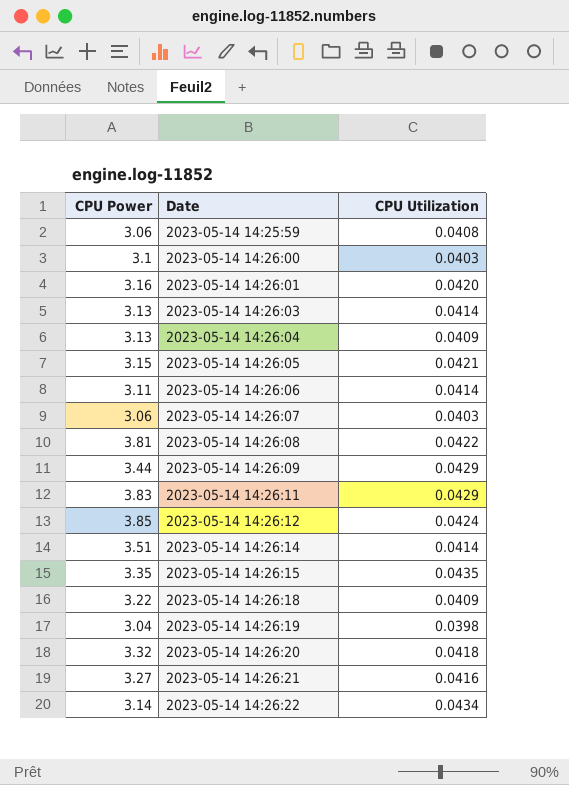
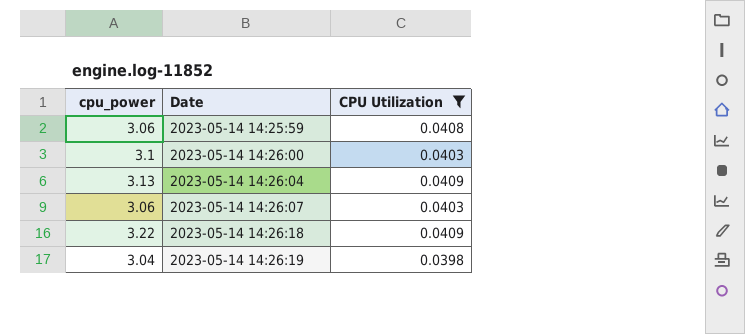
filter: none -> CPU Utilization <= 0.0409
column name: CPU Power -> cpu_power

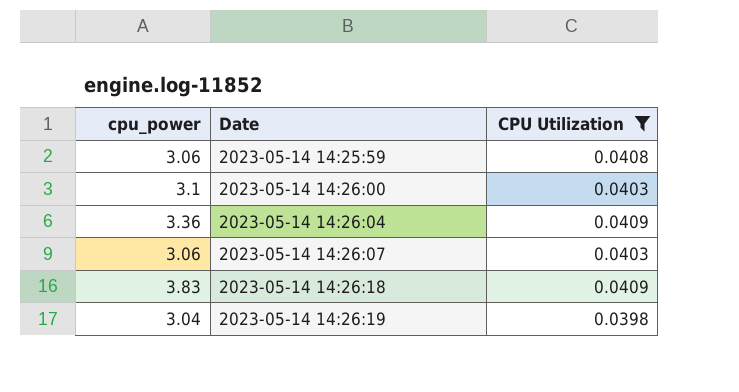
2023-05-14 14:26:04 | cpu_power: 3.13 -> 3.36
2023-05-14 14:26:18 | cpu_power: 3.22 -> 3.83

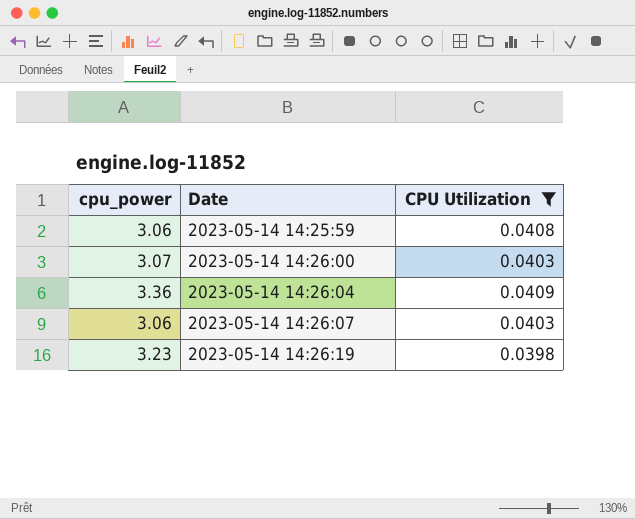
row 2023-05-14 14:26:18: 3.83 | 0.0409 -> none
2023-05-14 14:26:00 | cpu_power: 3.1 -> 3.07
2023-05-14 14:26:19 | cpu_power: 3.04 -> 3.23

